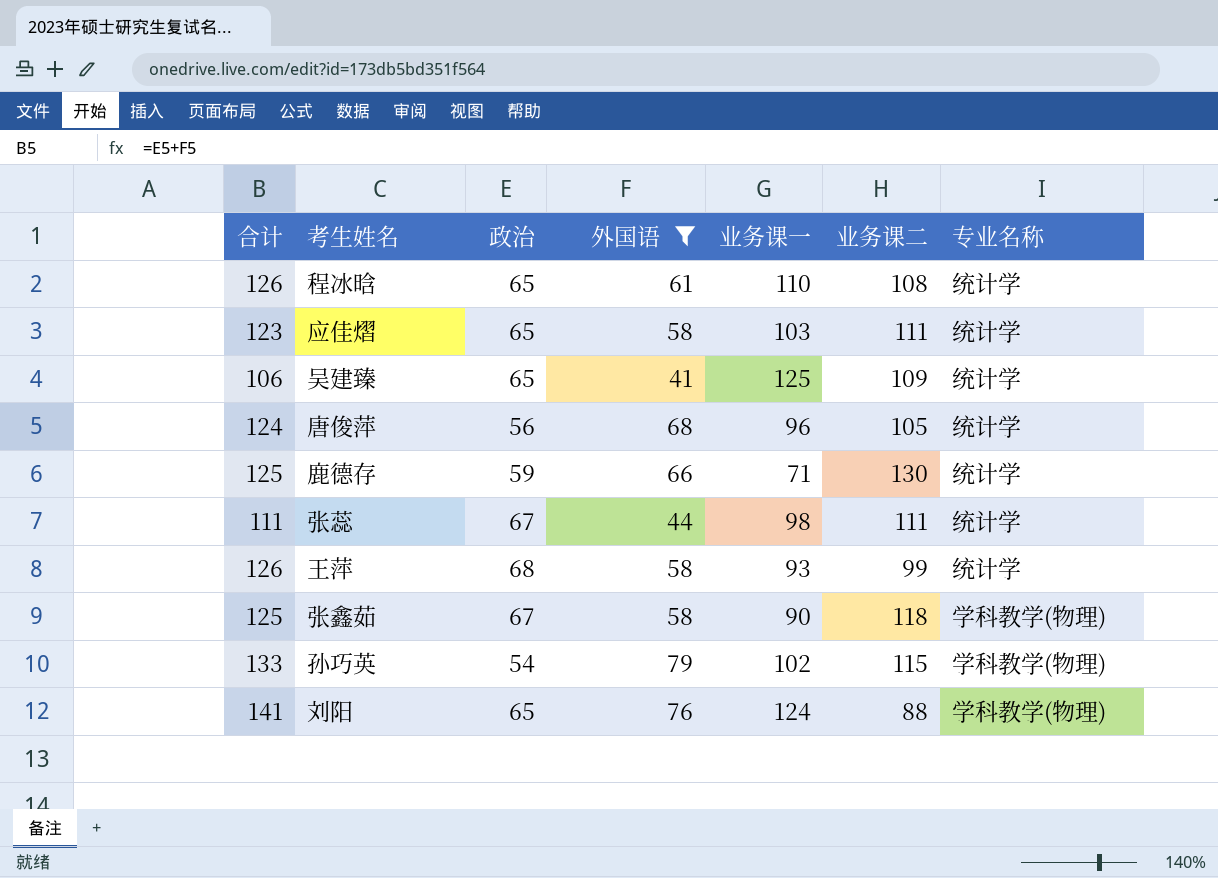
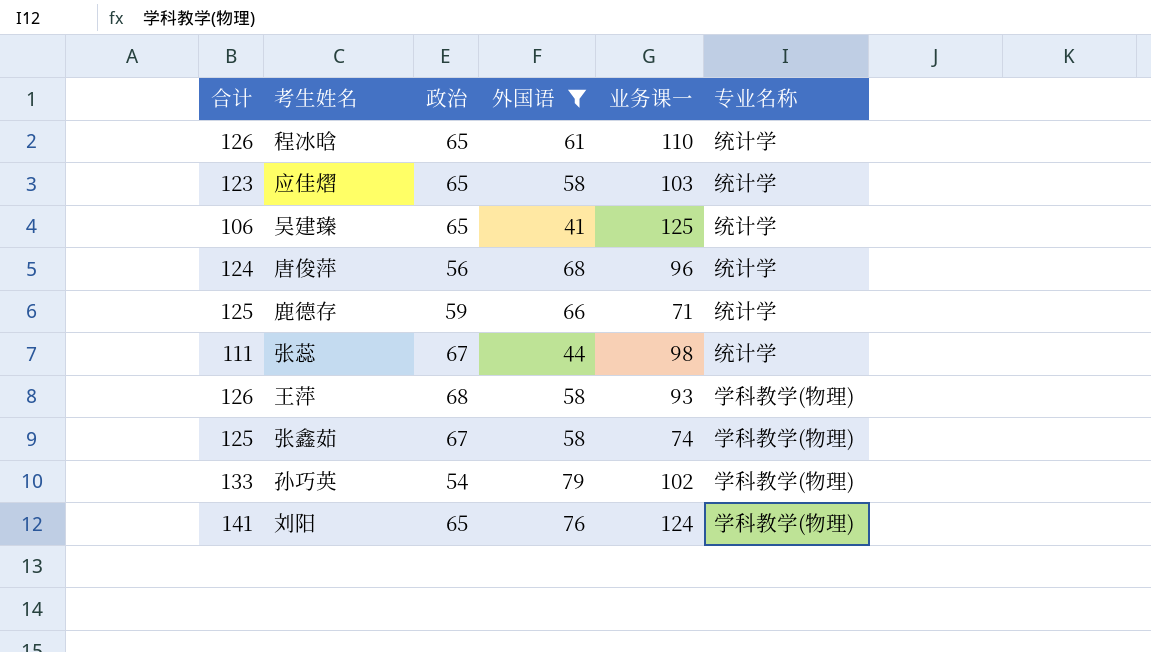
column 业务课二 | position: 6 -> none
王萍 | 专业名称: 统计学 -> 学科教学(物理)
张鑫茹 | 业务课一: 90 -> 74

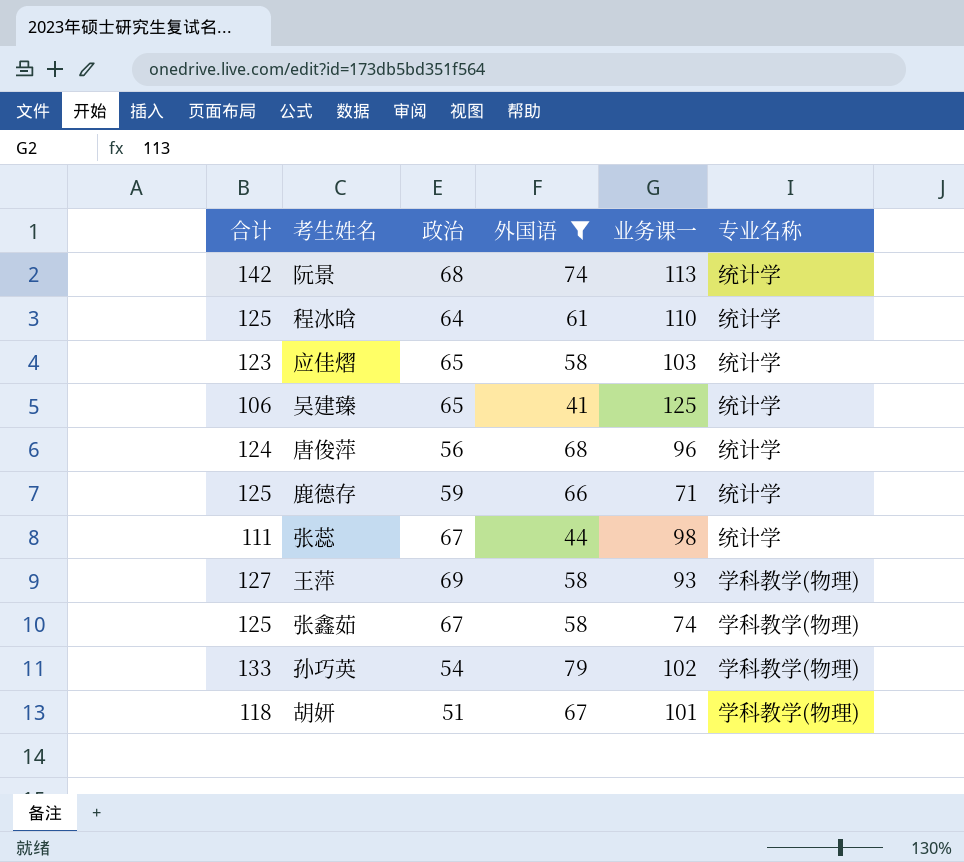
row 刘阳: 141 | 65 | 76 | 124 | 学科教学(物理) -> none
row 阮景: none -> 142 | 68 | 74 | 113 | 统计学
程冰晗 | 合计: 126 -> 125
程冰晗 | 政治: 65 -> 64
王萍 | 合计: 126 -> 127
王萍 | 政治: 68 -> 69
row 胡妍: none -> 118 | 51 | 67 | 101 | 学科教学(物理)

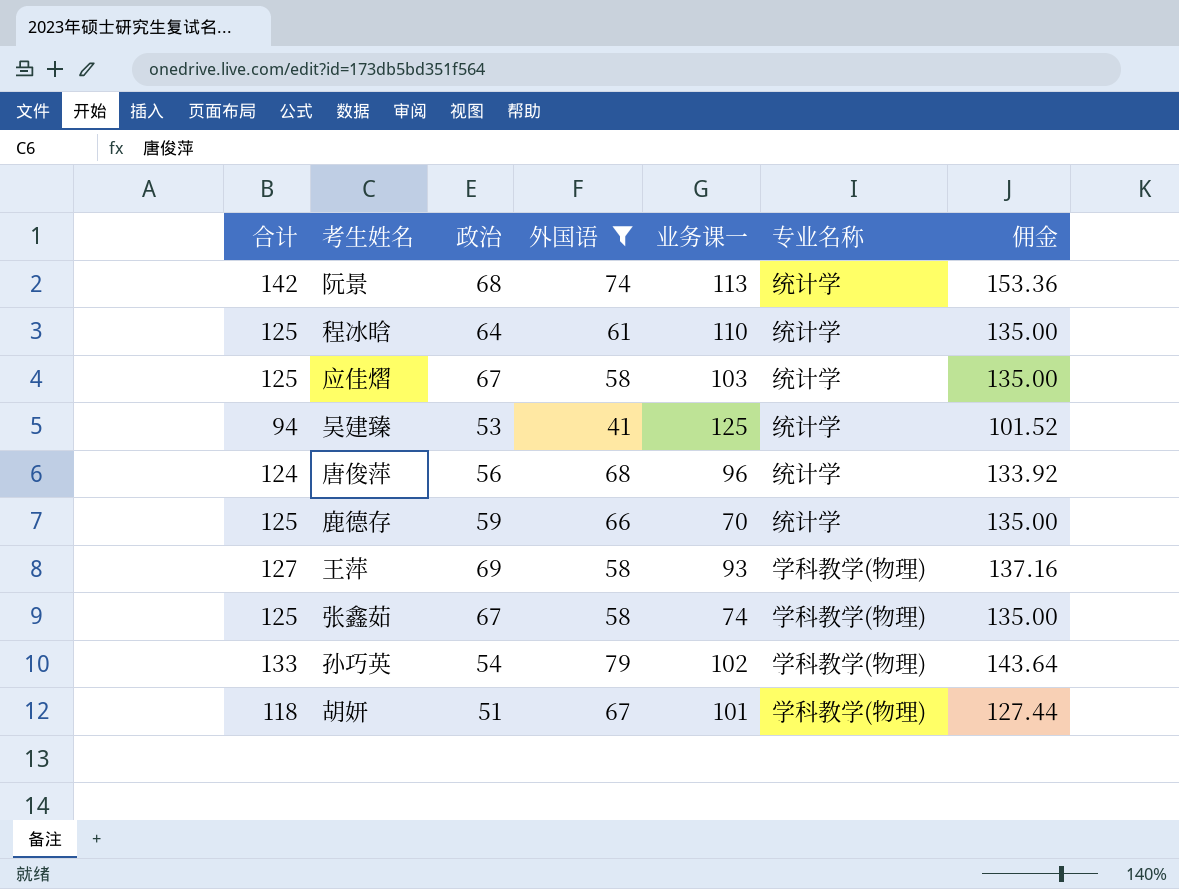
column 佣金 | formula: none -> [合计] * 1.08
row 张蕊: 111 | 67 | 44 | 98 | 统计学 -> none
应佳熠 | 合计: 123 -> 125
应佳熠 | 政治: 65 -> 67
吴建臻 | 合计: 106 -> 94
吴建臻 | 政治: 65 -> 53
鹿德存 | 业务课一: 71 -> 70

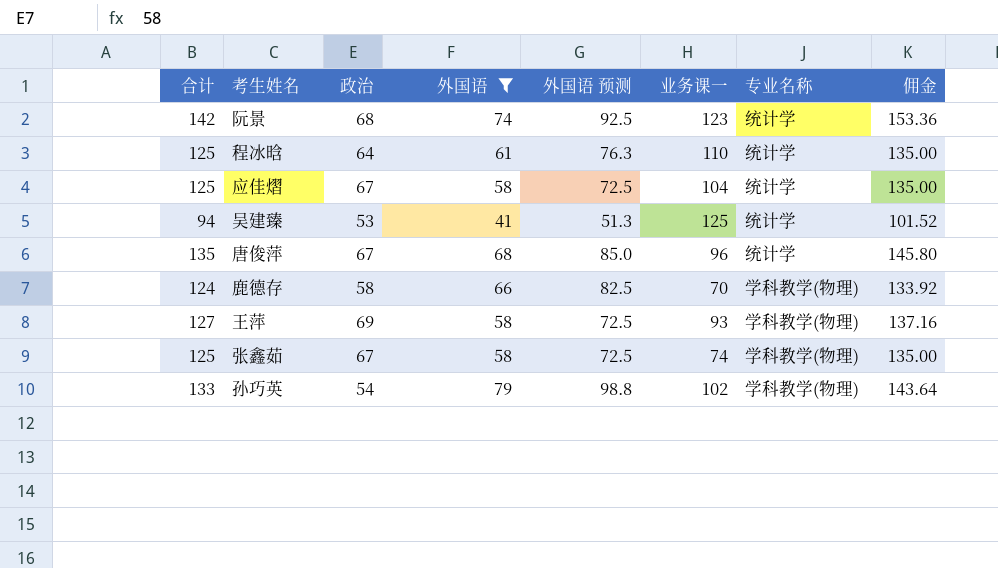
column 外国语 预测 | formula: none -> [外国语] * 1.25
row 胡妍: 118 | 51 | 67 | 101 | 学科教学(物理) | 127.44 -> none
阮景 | 业务课一: 113 -> 123
应佳熠 | 业务课一: 103 -> 104
唐俊萍 | 合计: 124 -> 135
唐俊萍 | 政治: 56 -> 67
唐俊萍 | 佣金: 133.92 -> 145.80
鹿德存 | 合计: 125 -> 124
鹿德存 | 政治: 59 -> 58
鹿德存 | 专业名称: 统计学 -> 学科教学(物理)
鹿德存 | 佣金: 135.00 -> 133.92

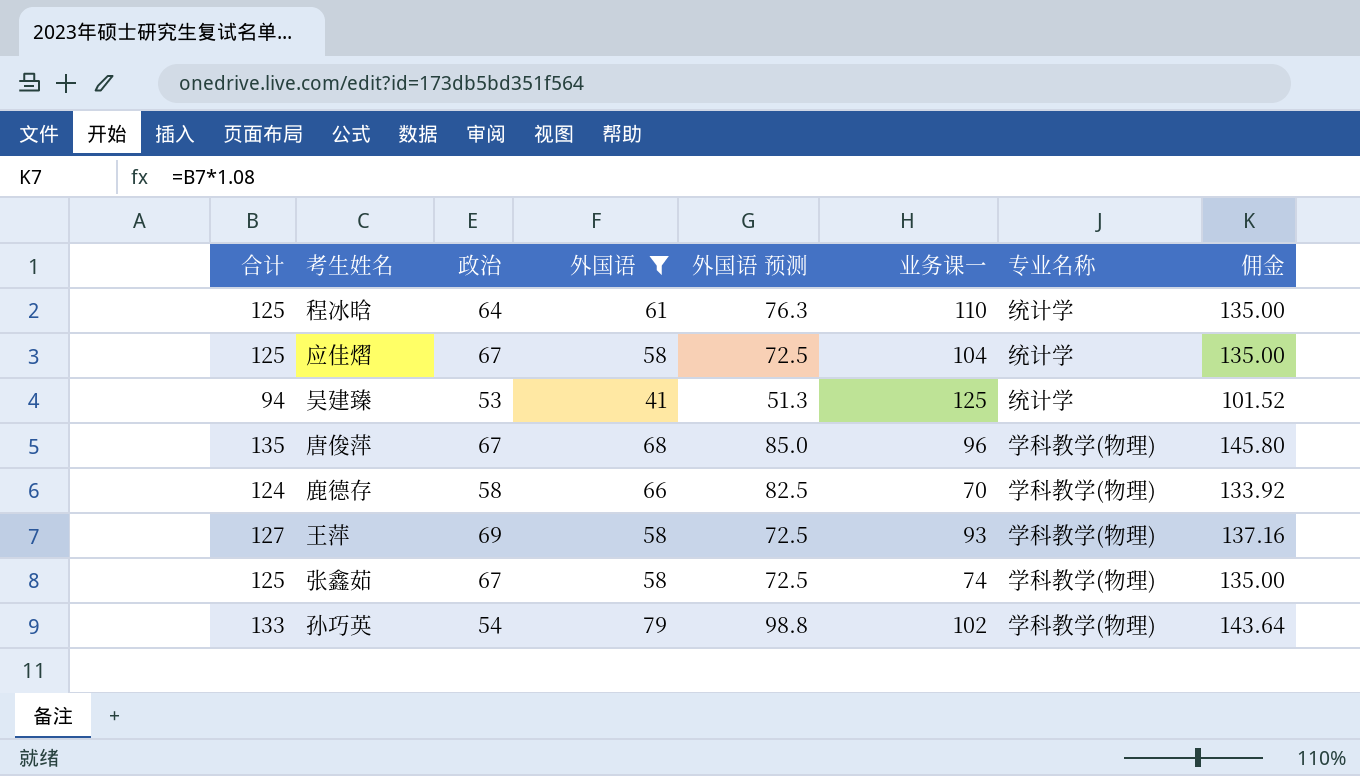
row 阮景: 142 | 68 | 74 | 92.5 | 123 | 统计学 | 153.36 -> none
唐俊萍 | 专业名称: 统计学 -> 学科教学(物理)

